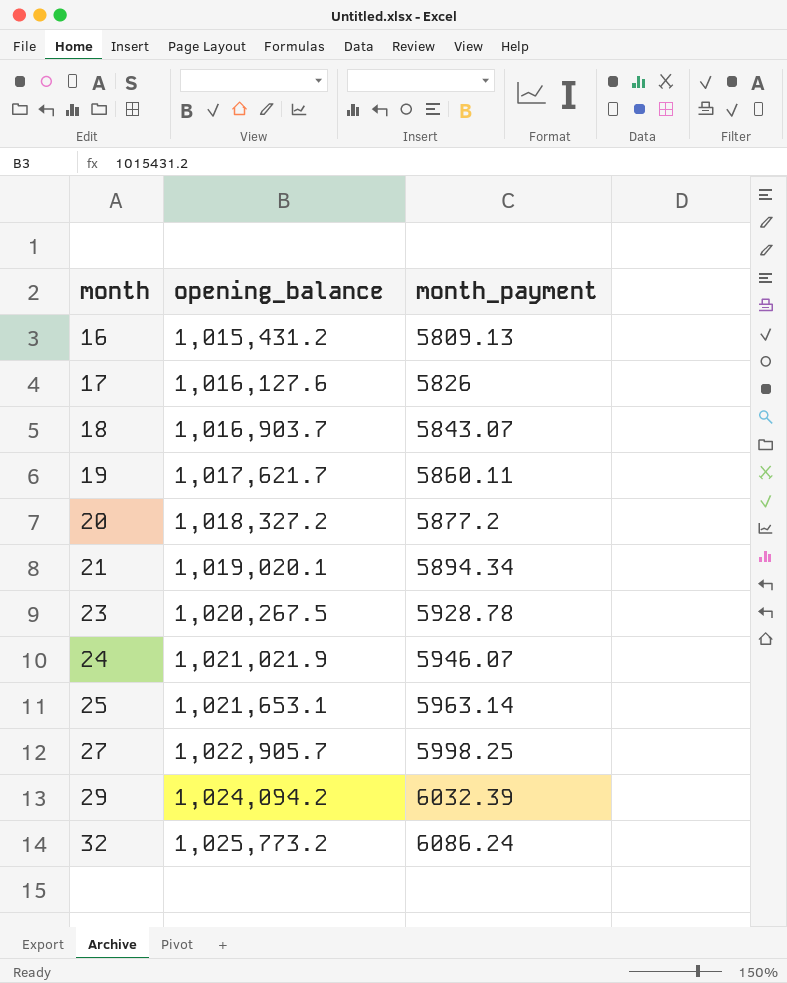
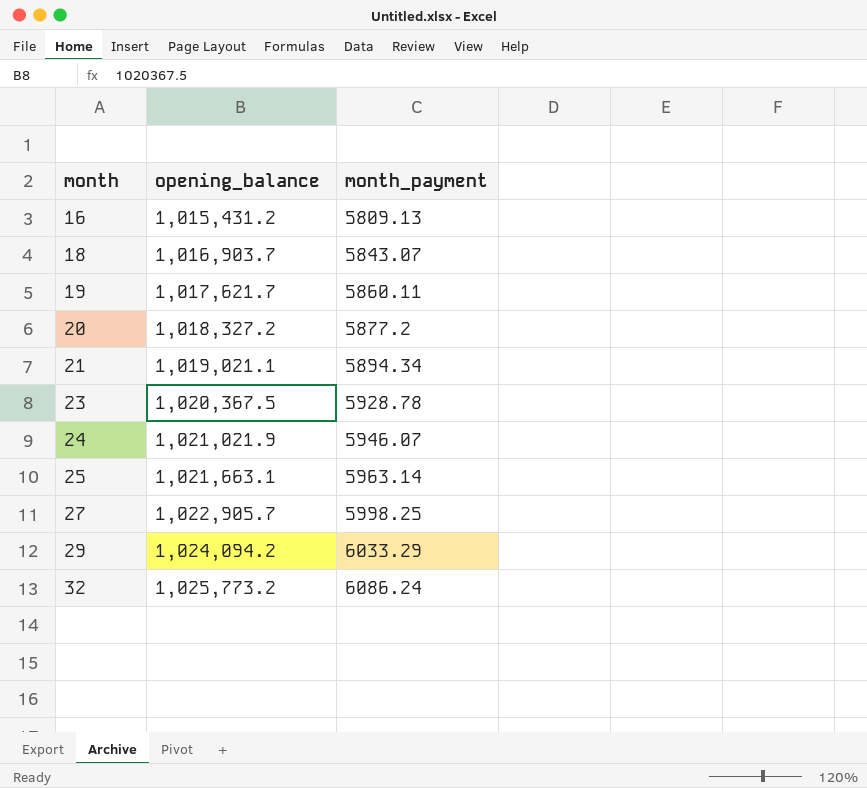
row 17: 1,016,127.6 | 5826 -> none
21 | opening_balance: 1,019,020.1 -> 1,019,021.1
23 | opening_balance: 1,020,267.5 -> 1,020,367.5
25 | opening_balance: 1,021,653.1 -> 1,021,663.1
29 | month_payment: 6032.39 -> 6033.29

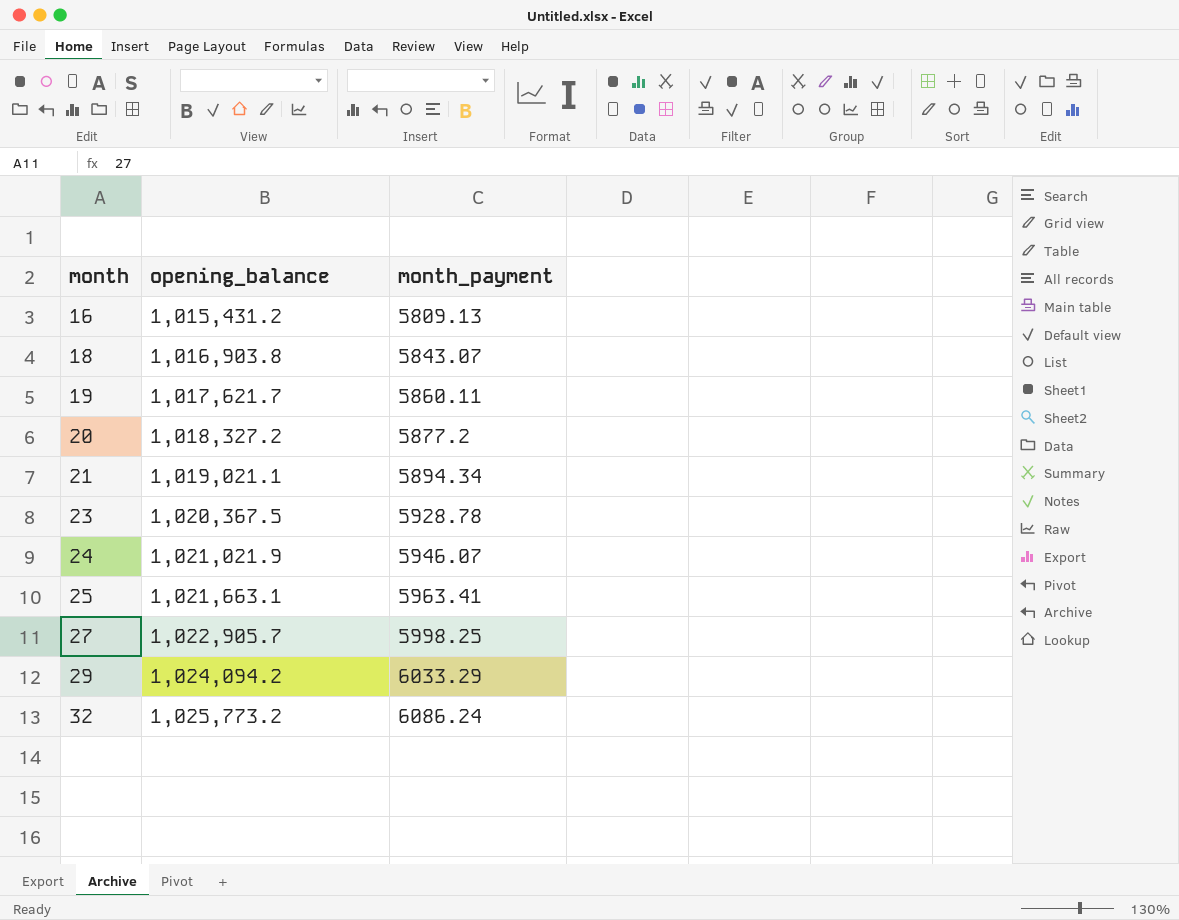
18 | opening_balance: 1,016,903.7 -> 1,016,903.8
25 | month_payment: 5963.14 -> 5963.41

